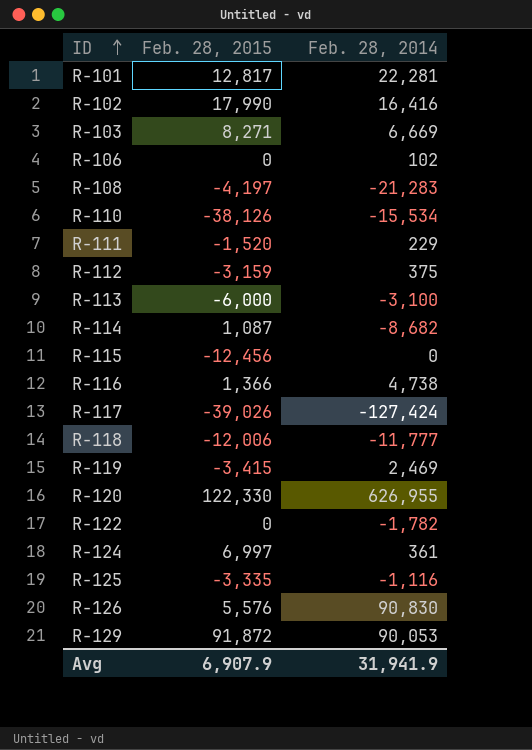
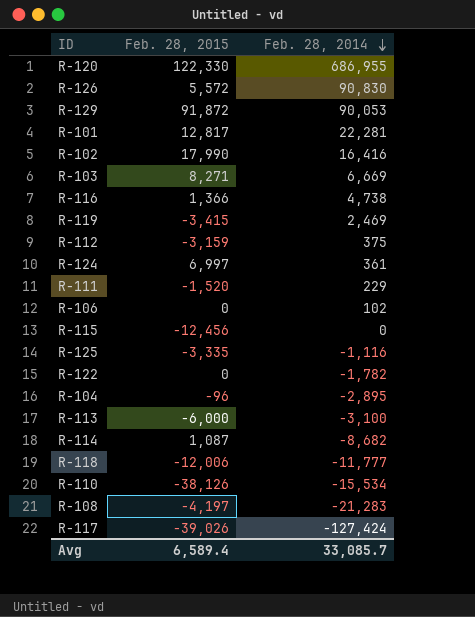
row order: ID ascending -> Feb. 28, 2014 descending
R-120 | Feb. 28, 2014: 626,955 -> 686,955
R-126 | Feb. 28, 2015: 5,576 -> 5,572
row R-104: none -> -96 | -2,895
Avg | Feb. 28, 2015: 6,907.9 -> 6,589.4
Avg | Feb. 28, 2014: 31,941.9 -> 33,085.7

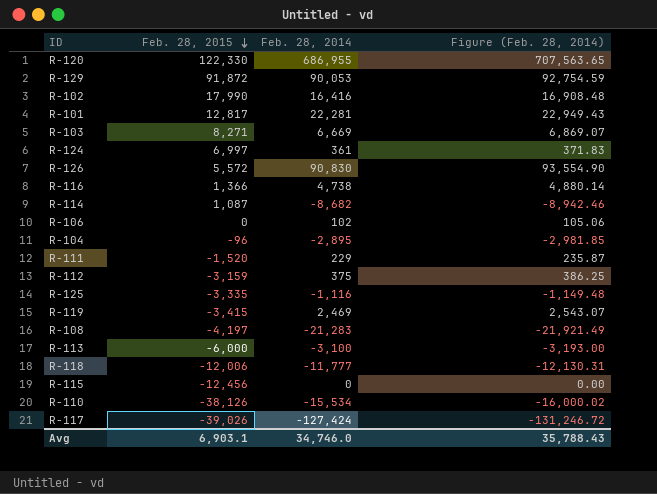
row order: Feb. 28, 2014 descending -> Feb. 28, 2015 descending
column Figure (Feb. 28, 2014) | formula: none -> [Feb. 28, 2014] * 1.03
row R-122: 0 | -1,782 -> none
Avg | Feb. 28, 2015: 6,589.4 -> 6,903.1
Avg | Feb. 28, 2014: 33,085.7 -> 34,746.0

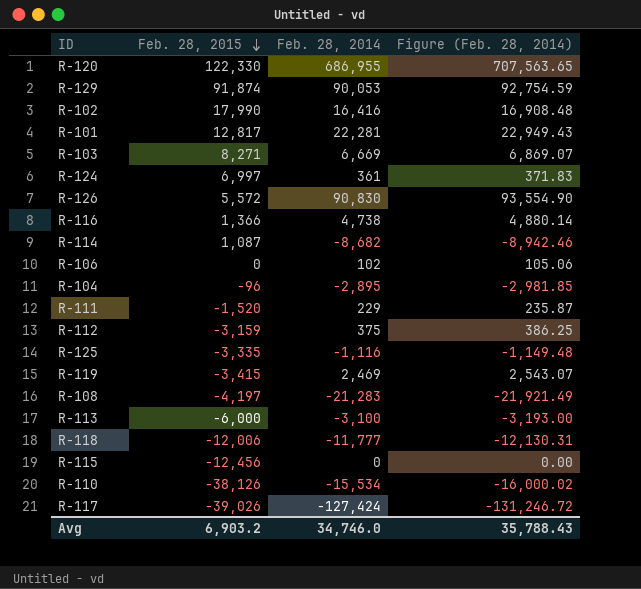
R-129 | Feb. 28, 2015: 91,872 -> 91,874
Avg | Feb. 28, 2015: 6,903.1 -> 6,903.2

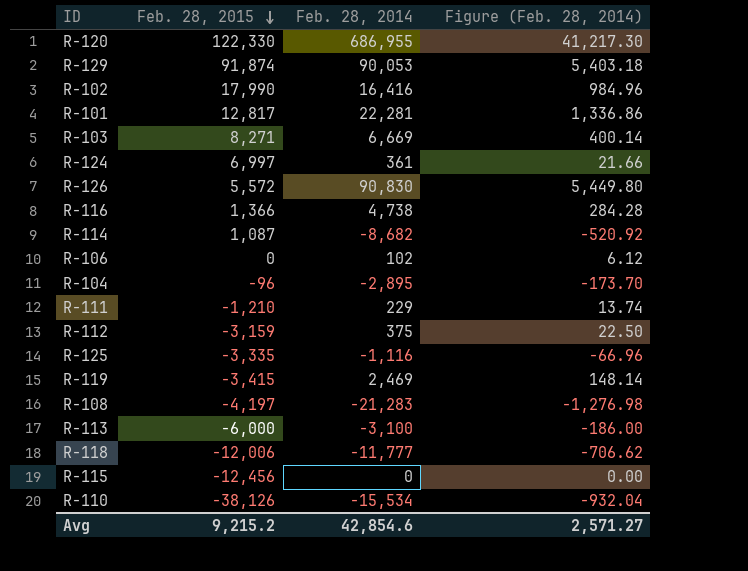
column Figure (Feb. 28, 2014) | formula: [Feb. 28, 2014] * 1.03 -> [Feb. 28, 2014] * 0.06
row R-117: -39,026 | -127,424 | -131,246.72 -> none
R-111 | Feb. 28, 2015: -1,520 -> -1,210
Avg | Feb. 28, 2015: 6,903.2 -> 9,215.2
Avg | Feb. 28, 2014: 34,746.0 -> 42,854.6
Avg | Figure (Feb. 28, 2014): 35,788.43 -> 2,571.27

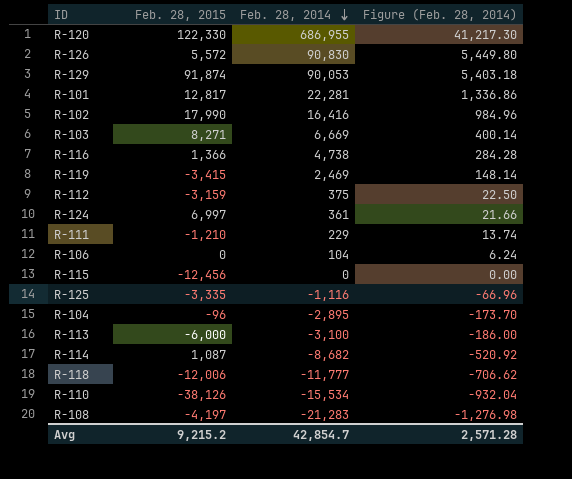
row order: Feb. 28, 2015 descending -> Feb. 28, 2014 descending
R-106 | Feb. 28, 2014: 102 -> 104
R-106 | Figure (Feb. 28, 2014): 6.12 -> 6.24
Avg | Feb. 28, 2014: 42,854.6 -> 42,854.7
Avg | Figure (Feb. 28, 2014): 2,571.27 -> 2,571.28

